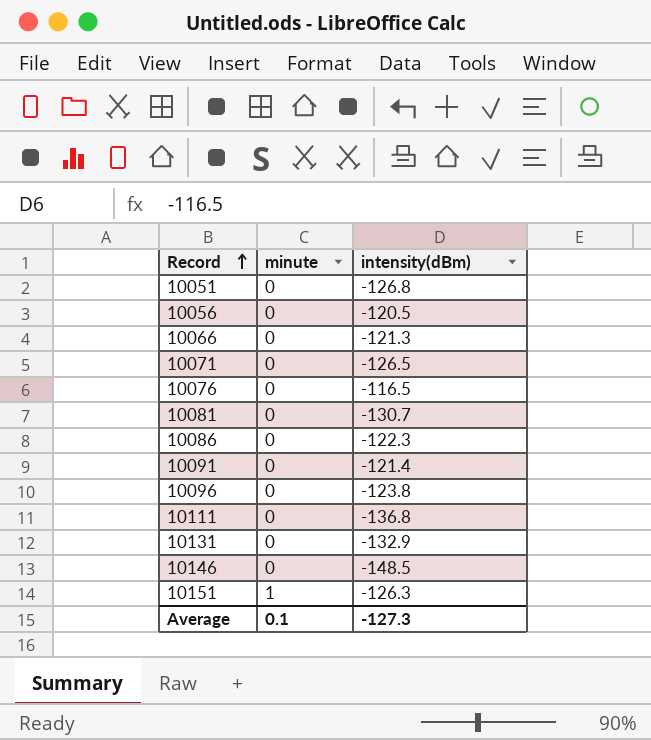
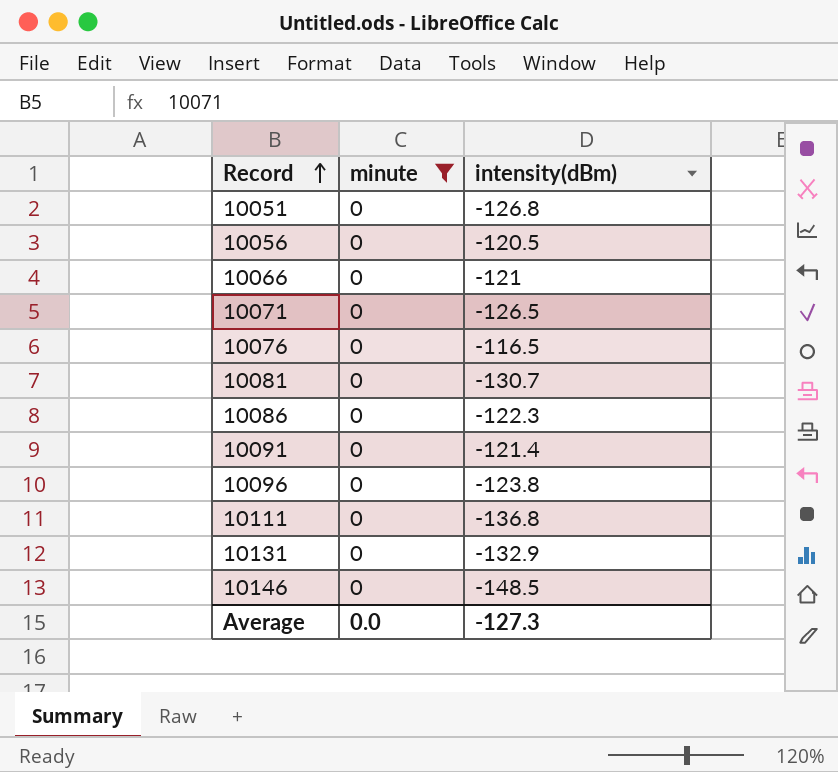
filter: none -> minute = 0
10066 | intensity(dBm): -121.3 -> -121
Average | minute: 0.1 -> 0.0

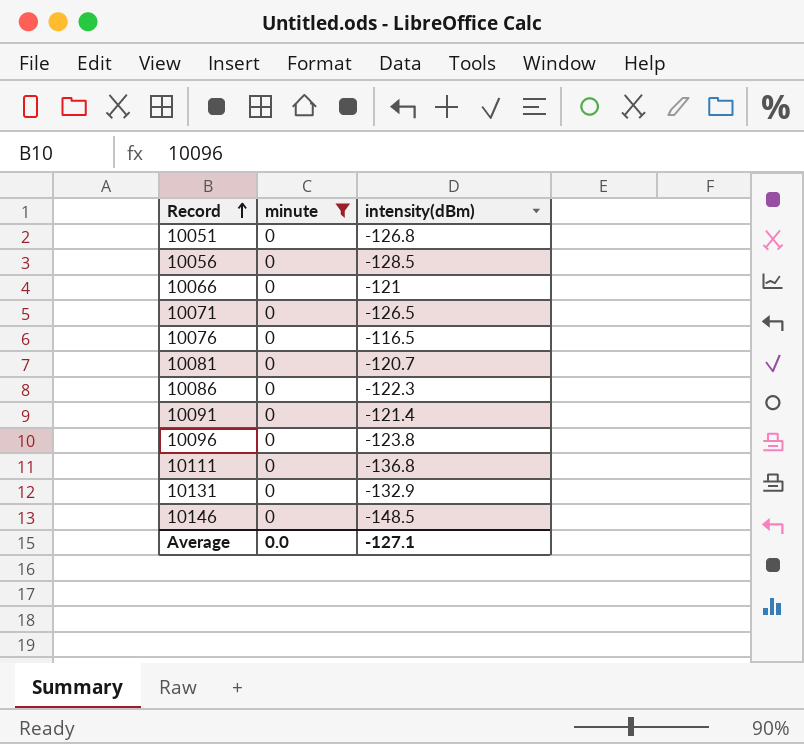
10056 | intensity(dBm): -120.5 -> -128.5
10081 | intensity(dBm): -130.7 -> -120.7
Average | intensity(dBm): -127.3 -> -127.1

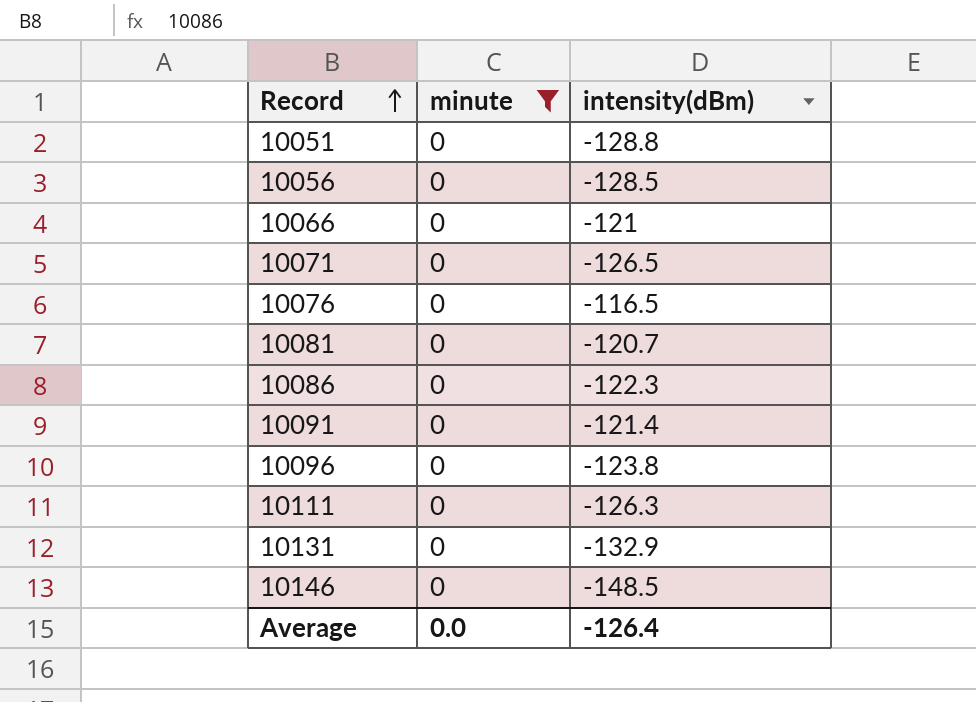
10051 | intensity(dBm): -126.8 -> -128.8
10111 | intensity(dBm): -136.8 -> -126.3
Average | intensity(dBm): -127.1 -> -126.4

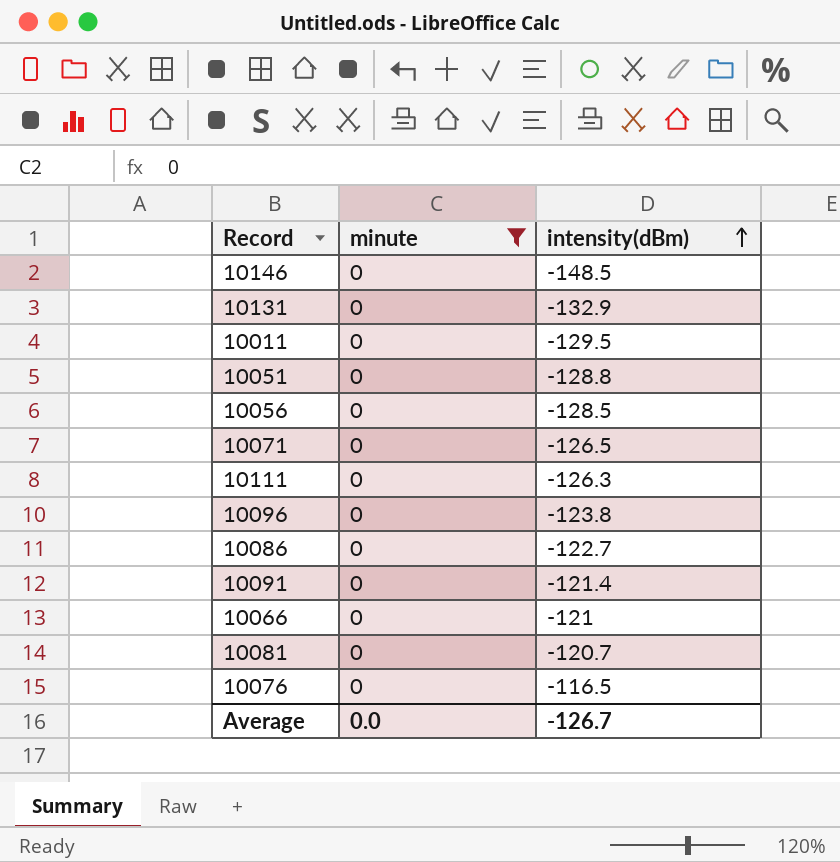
row order: Record ascending -> intensity(dBm) ascending
row 10011: none -> 0 | -129.5
10086 | intensity(dBm): -122.3 -> -122.7
Average | intensity(dBm): -126.4 -> -126.7

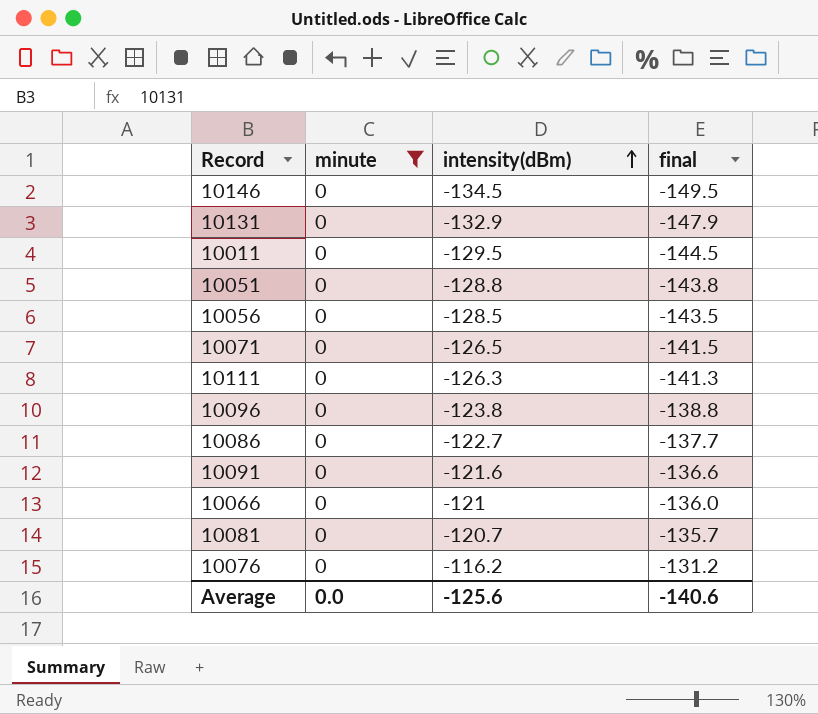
column final | formula: none -> [intensity(dBm)] - 15
10146 | intensity(dBm): -148.5 -> -134.5
10091 | intensity(dBm): -121.4 -> -121.6
10076 | intensity(dBm): -116.5 -> -116.2
Average | intensity(dBm): -126.7 -> -125.6

